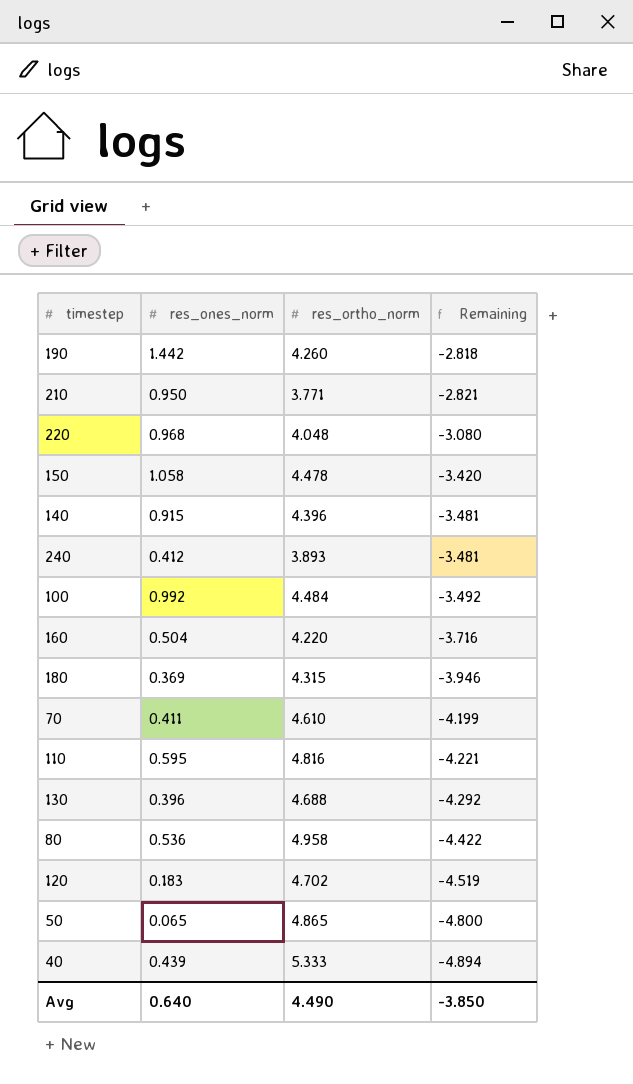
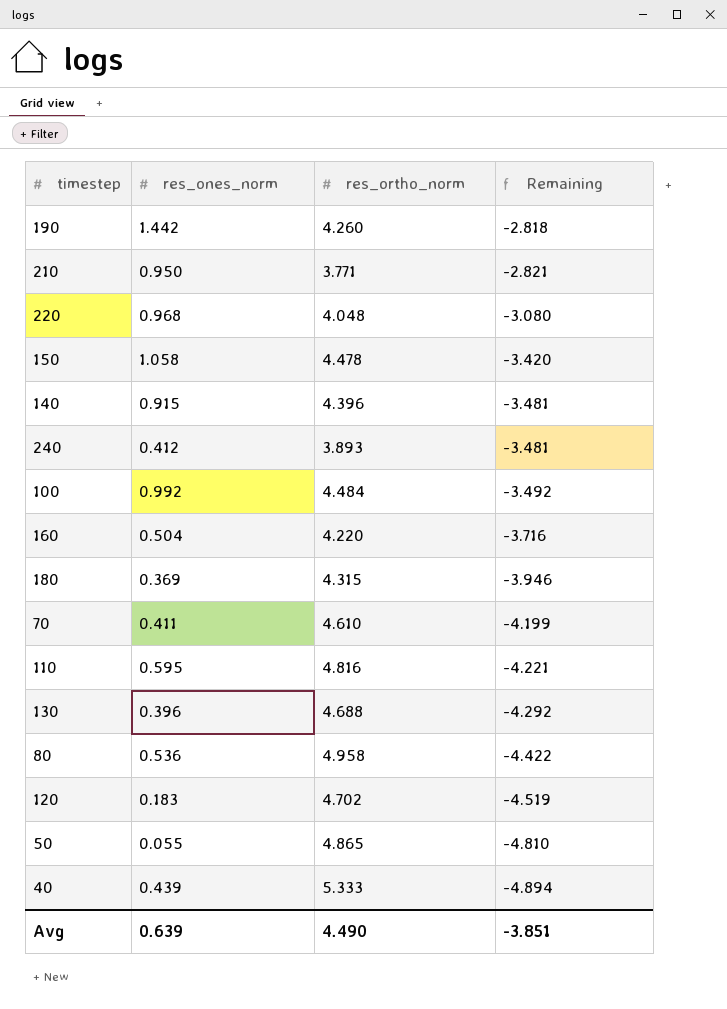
50 | res_ones_norm: 0.065 -> 0.055
50 | Remaining: -4.800 -> -4.810
Avg | res_ones_norm: 0.640 -> 0.639
Avg | Remaining: -3.850 -> -3.851

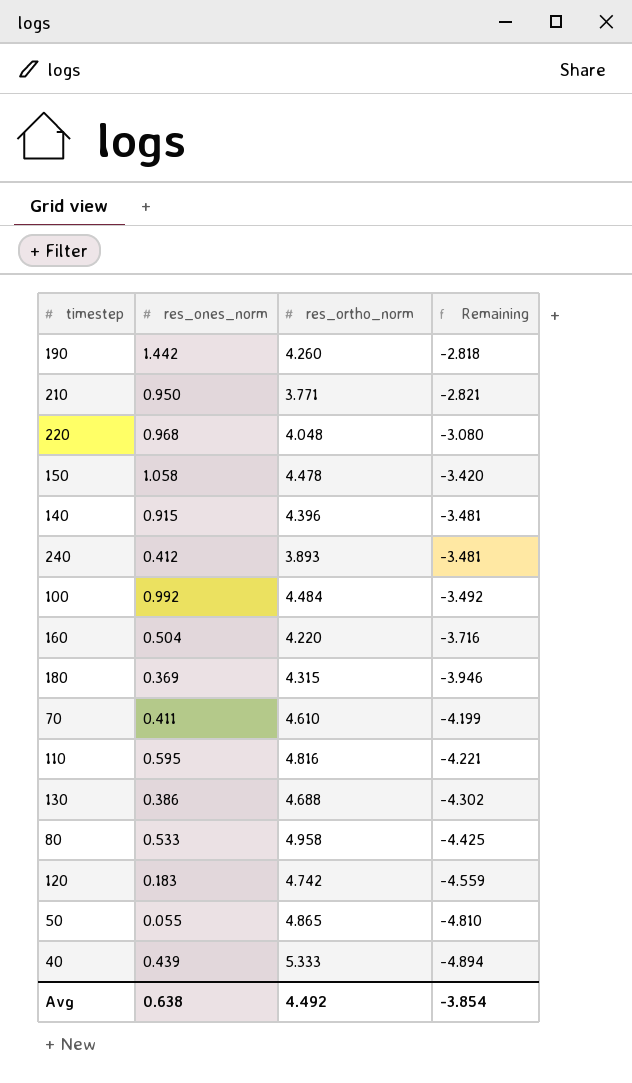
130 | res_ones_norm: 0.396 -> 0.386
130 | Remaining: -4.292 -> -4.302
80 | res_ones_norm: 0.536 -> 0.533
80 | Remaining: -4.422 -> -4.425
120 | res_ortho_norm: 4.702 -> 4.742
120 | Remaining: -4.519 -> -4.559
Avg | res_ones_norm: 0.639 -> 0.638
Avg | res_ortho_norm: 4.490 -> 4.492
Avg | Remaining: -3.851 -> -3.854

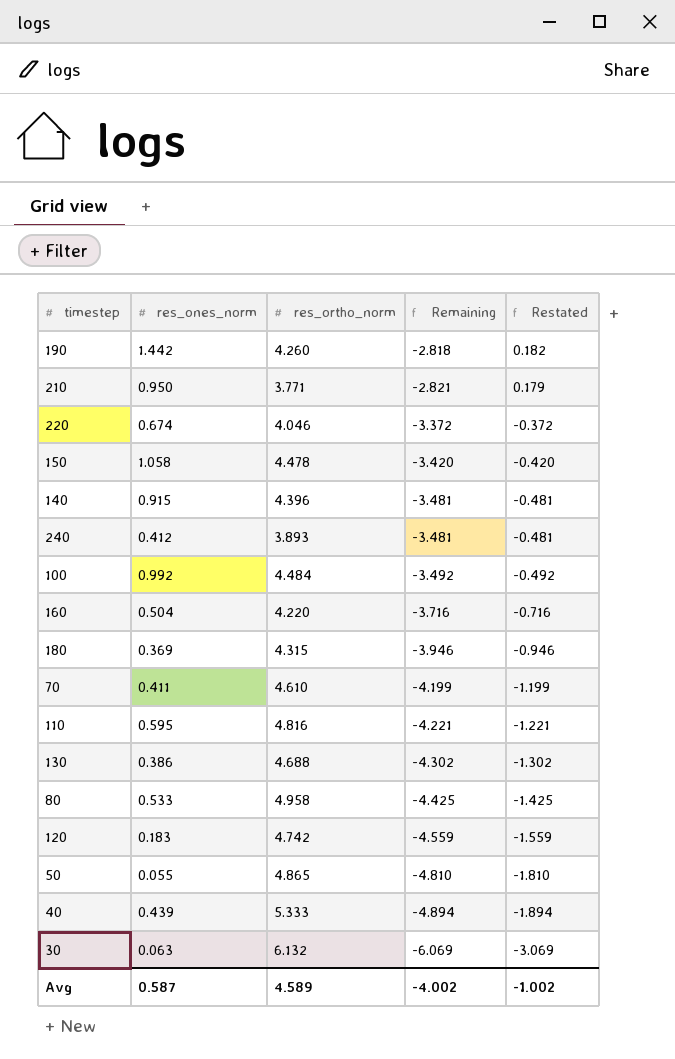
column Restated | formula: none -> [Remaining] + 3
220 | res_ones_norm: 0.968 -> 0.674
220 | res_ortho_norm: 4.048 -> 4.046
220 | Remaining: -3.080 -> -3.372
row 30: none -> 0.063 | 6.132 | -6.069 | -3.069
Avg | res_ones_norm: 0.638 -> 0.587
Avg | res_ortho_norm: 4.492 -> 4.589
Avg | Remaining: -3.854 -> -4.002

